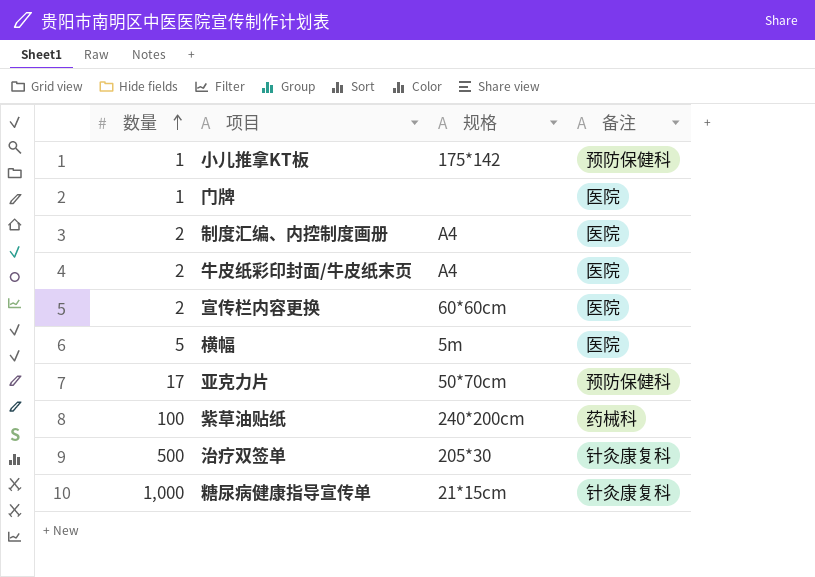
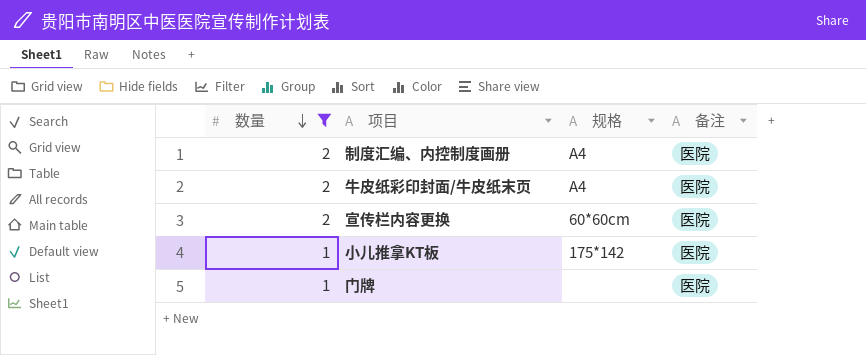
filter: none -> 数量 <= 2
row order: 数量 ascending -> 数量 descending
小儿推拿KT板 | 备注: 预防保健科 -> 医院

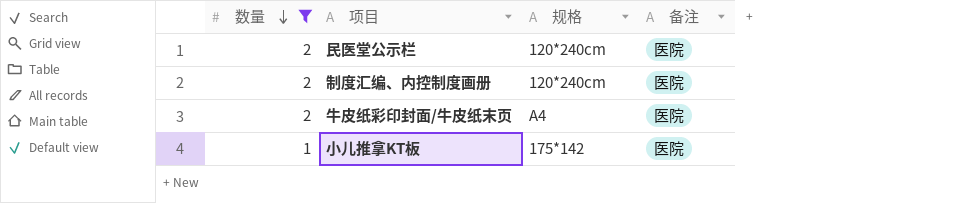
row 宣传栏内容更换: 2 | 60*60cm | 医院 -> none
row 门牌: 1 | none | 医院 -> none
row 民医堂公示栏: none -> 2 | 120*240cm | 医院
制度汇编、内控制度画册 | 规格: A4 -> 120*240cm

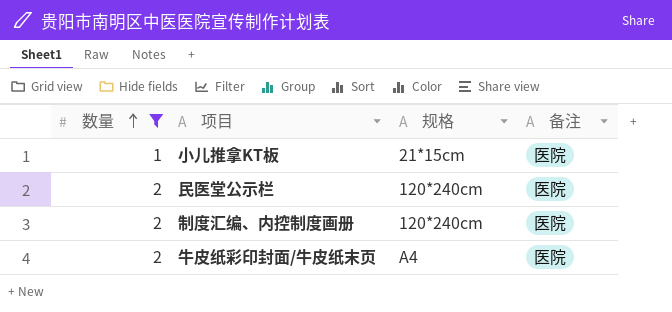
row order: 数量 descending -> 数量 ascending
小儿推拿KT板 | 规格: 175*142 -> 21*15cm

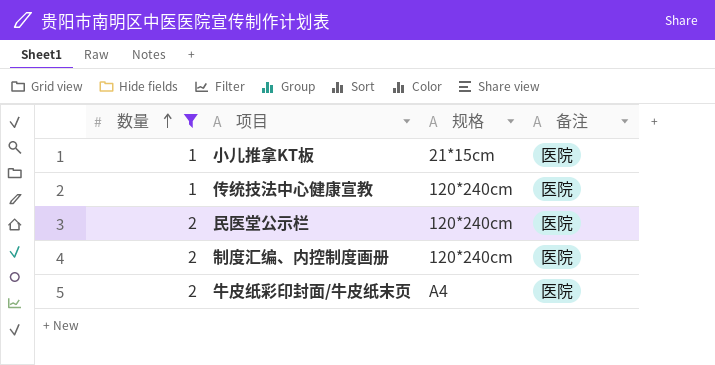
row 传统技法中心健康宣教: none -> 1 | 120*240cm | 医院

